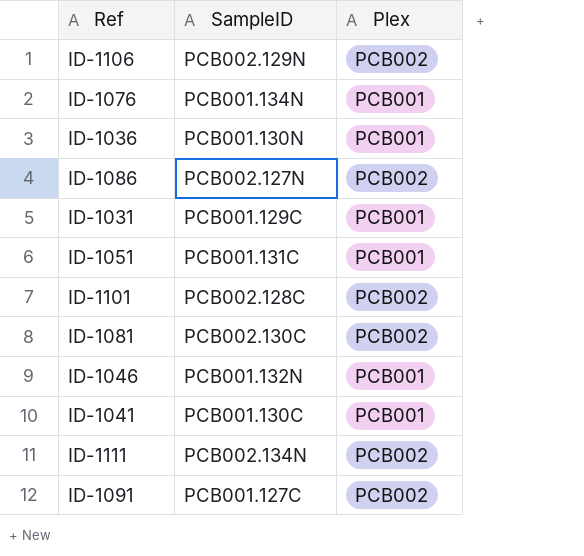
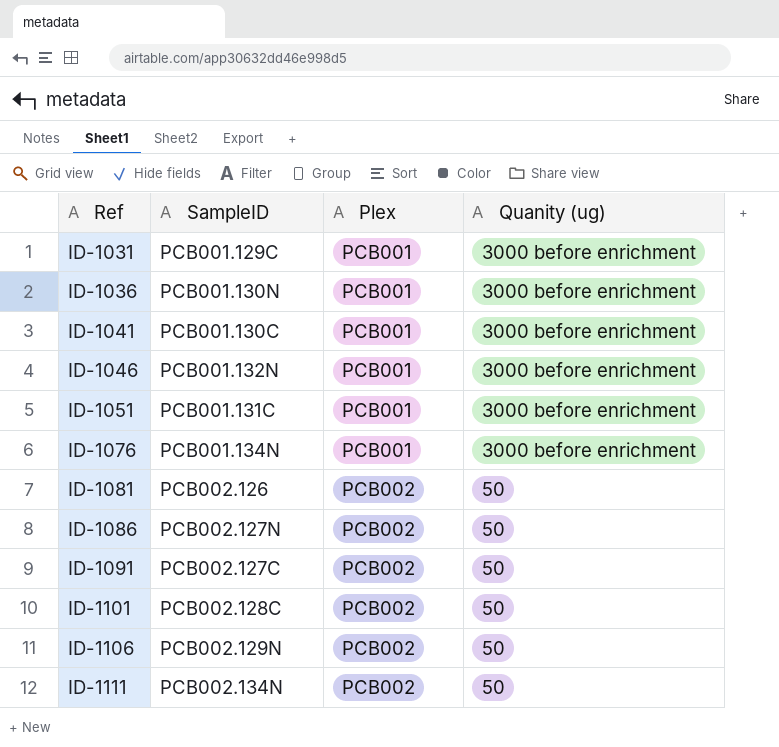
row order: none -> Ref ascending
column Quanity (ug) | position: none -> 4
ID-1081 | SampleID: PCB002.130C -> PCB002.126
ID-1091 | SampleID: PCB001.127C -> PCB002.127C

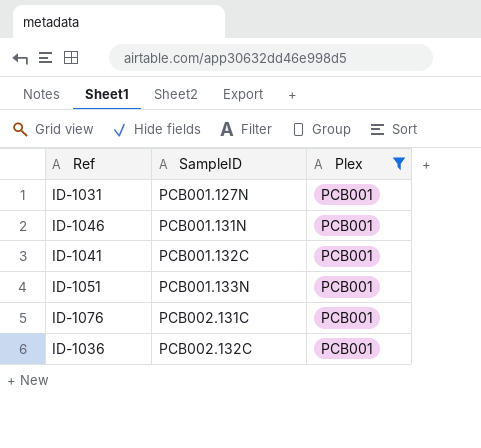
filter: none -> Plex = PCB001
row order: Ref ascending -> SampleID ascending
column Quanity (ug) | position: 4 -> none
ID-1031 | SampleID: PCB001.129C -> PCB001.127N
ID-1046 | SampleID: PCB001.132N -> PCB001.131N
ID-1041 | SampleID: PCB001.130C -> PCB001.132C
ID-1051 | SampleID: PCB001.131C -> PCB001.133N
ID-1076 | SampleID: PCB001.134N -> PCB002.131C
ID-1036 | SampleID: PCB001.130N -> PCB002.132C

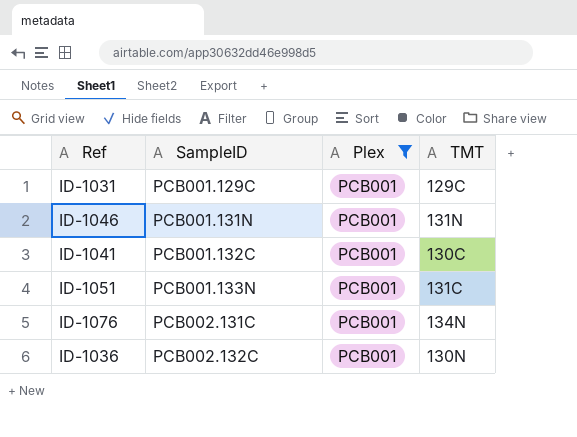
column TMT | position: none -> 4
ID-1031 | SampleID: PCB001.127N -> PCB001.129C

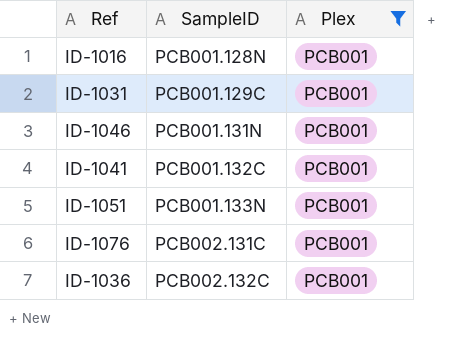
column TMT | position: 4 -> none
row ID-1016: none -> PCB001.128N | PCB001

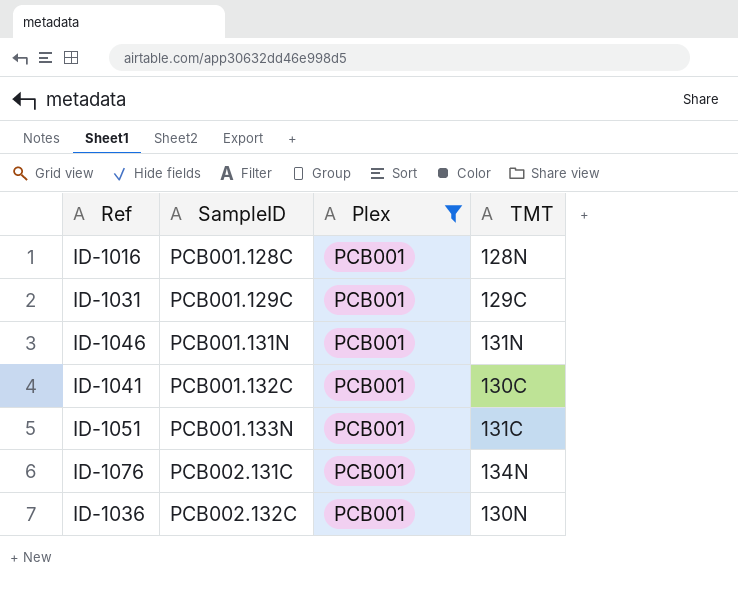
column TMT | position: none -> 4
ID-1016 | SampleID: PCB001.128N -> PCB001.128C

